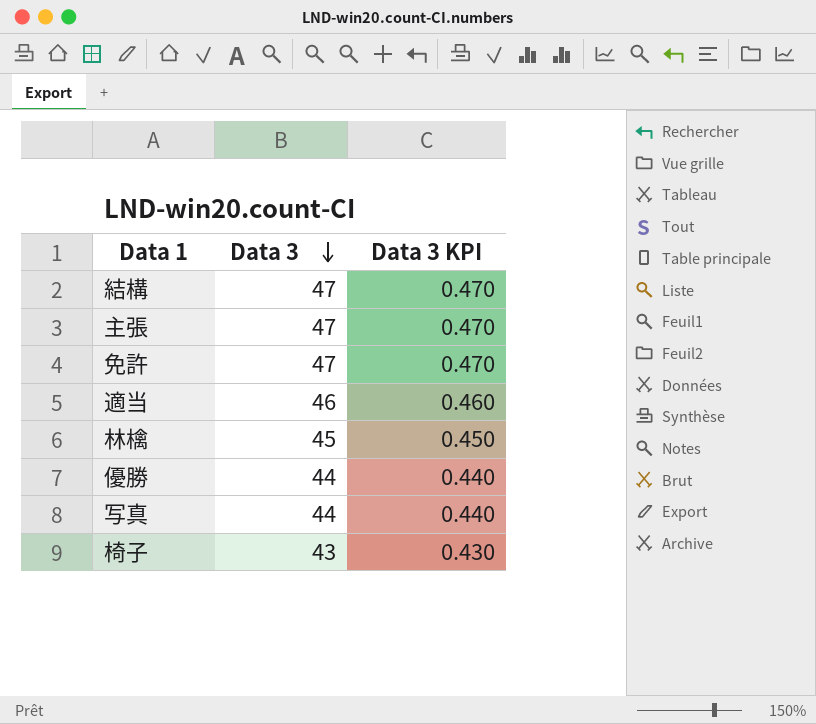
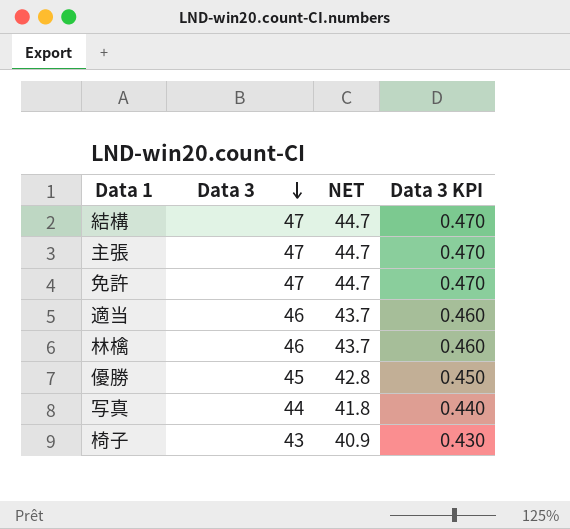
column NET | formula: none -> [Data 3] * 0.95
林檎 | Data 3: 45 -> 46
林檎 | Data 3 KPI: 0.450 -> 0.460
優勝 | Data 3: 44 -> 45
優勝 | Data 3 KPI: 0.440 -> 0.450

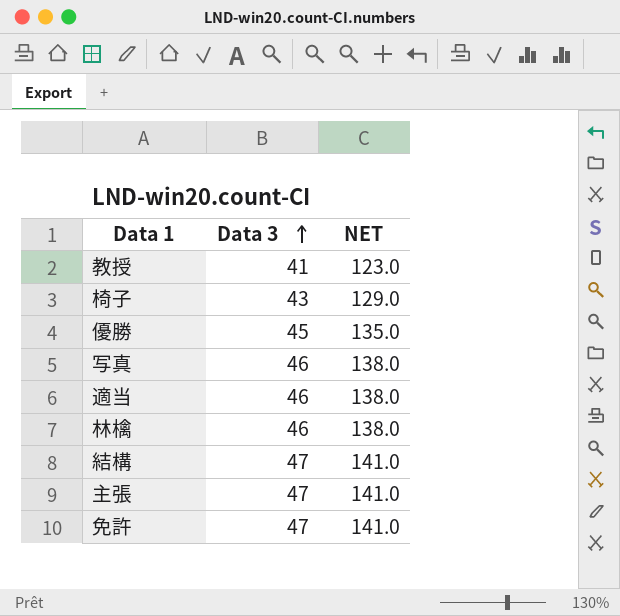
row order: Data 3 descending -> Data 3 ascending
column Data 3 KPI | formula: [Data 3] * 0.01 -> none
column NET | formula: [Data 3] * 0.95 -> [Data 3] * 3
row 教授: none -> 41 | 123.0
写真 | Data 3: 44 -> 46

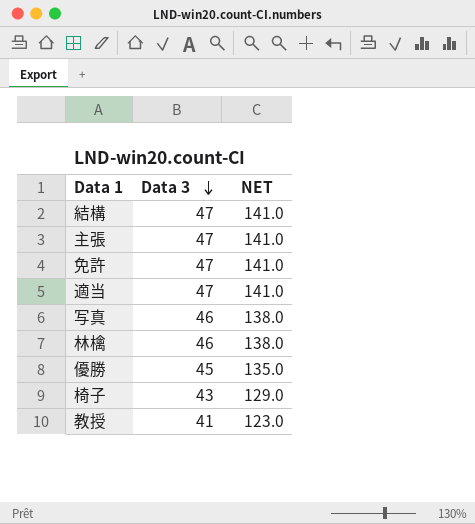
row order: Data 3 ascending -> Data 3 descending
適当 | Data 3: 46 -> 47
適当 | NET: 138.0 -> 141.0

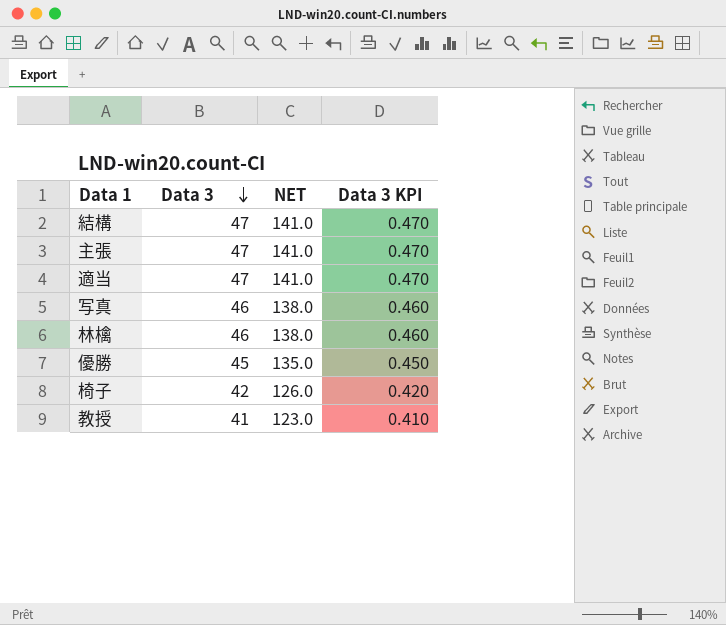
column Data 3 KPI | formula: none -> [Data 3] * 0.01
row 免許: 47 | 141.0 -> none
椅子 | Data 3: 43 -> 42
椅子 | NET: 129.0 -> 126.0

